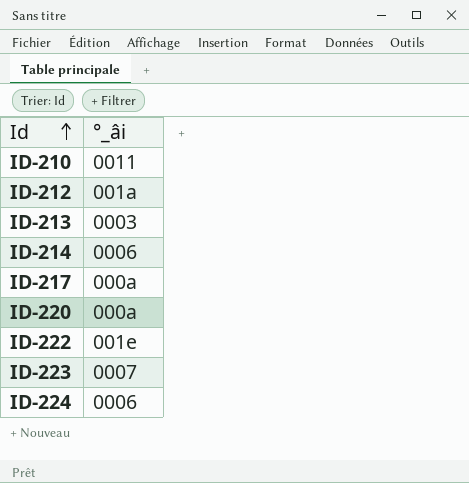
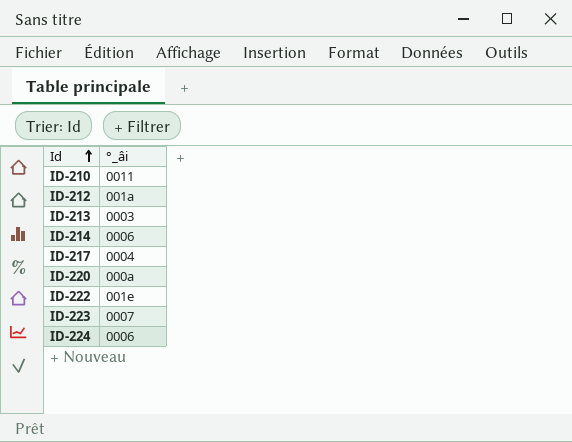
ID-217 | °_âi: 000a -> 0004

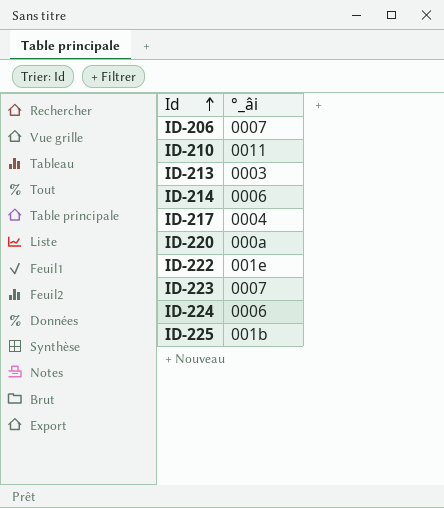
row ID-212: 001a -> none
row ID-206: none -> 0007
row ID-225: none -> 001b

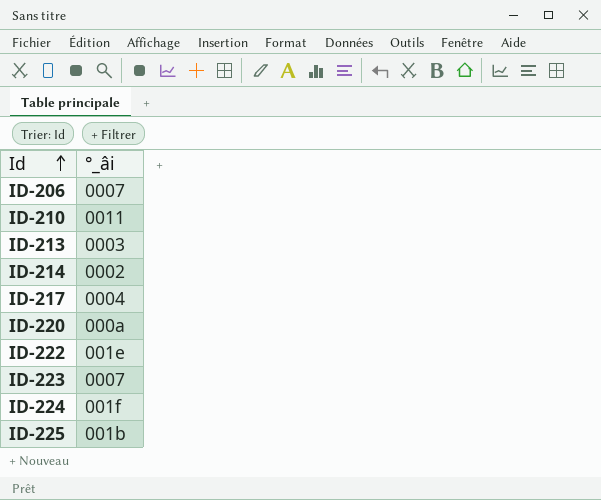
ID-214 | °_âi: 0006 -> 0002
ID-224 | °_âi: 0006 -> 001f

